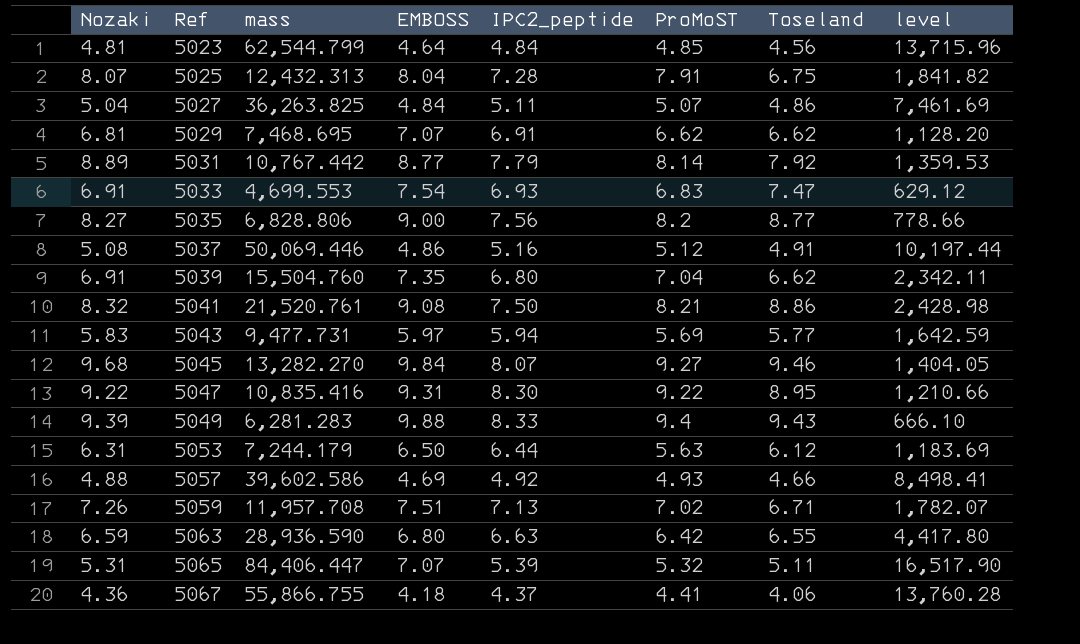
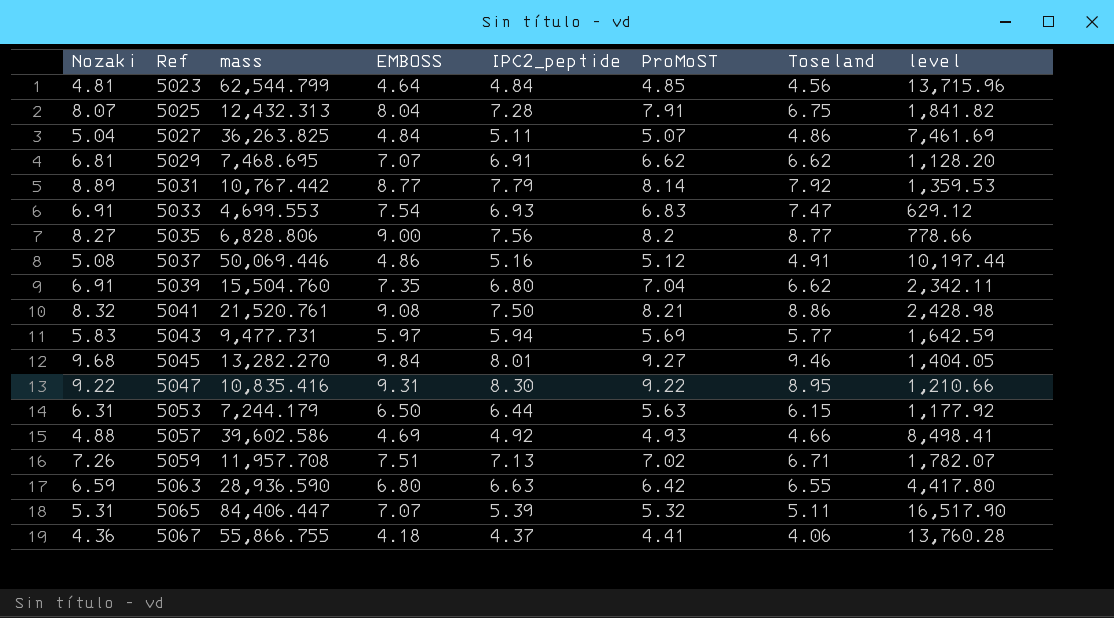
row 5049: 9.39 | 6,281.283 | 9.88 | 8.33 | 9.4 | 9.43 | 666.10 -> none
5045 | IPC2_peptide: 8.07 -> 8.01
5053 | Toseland: 6.12 -> 6.15
5053 | level: 1,183.69 -> 1,177.92

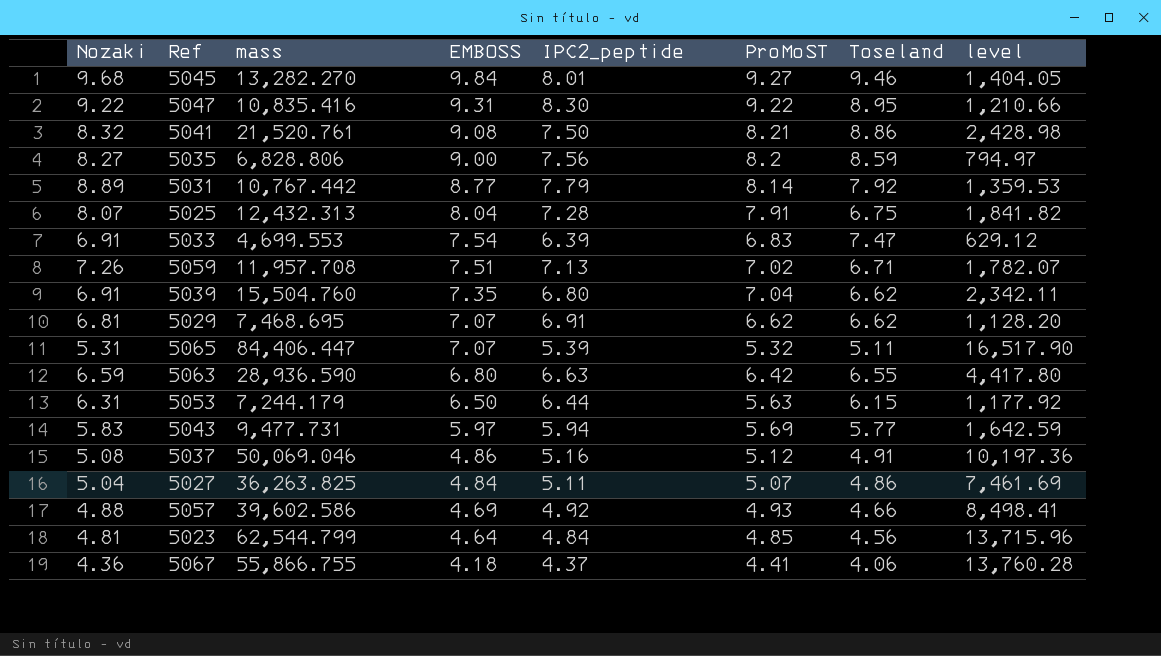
row order: Ref ascending -> EMBOSS descending
5035 | Toseland: 8.77 -> 8.59
5035 | level: 778.66 -> 794.97
5033 | IPC2_peptide: 6.93 -> 6.39
5037 | mass: 50,069.446 -> 50,069.046
5037 | level: 10,197.44 -> 10,197.36

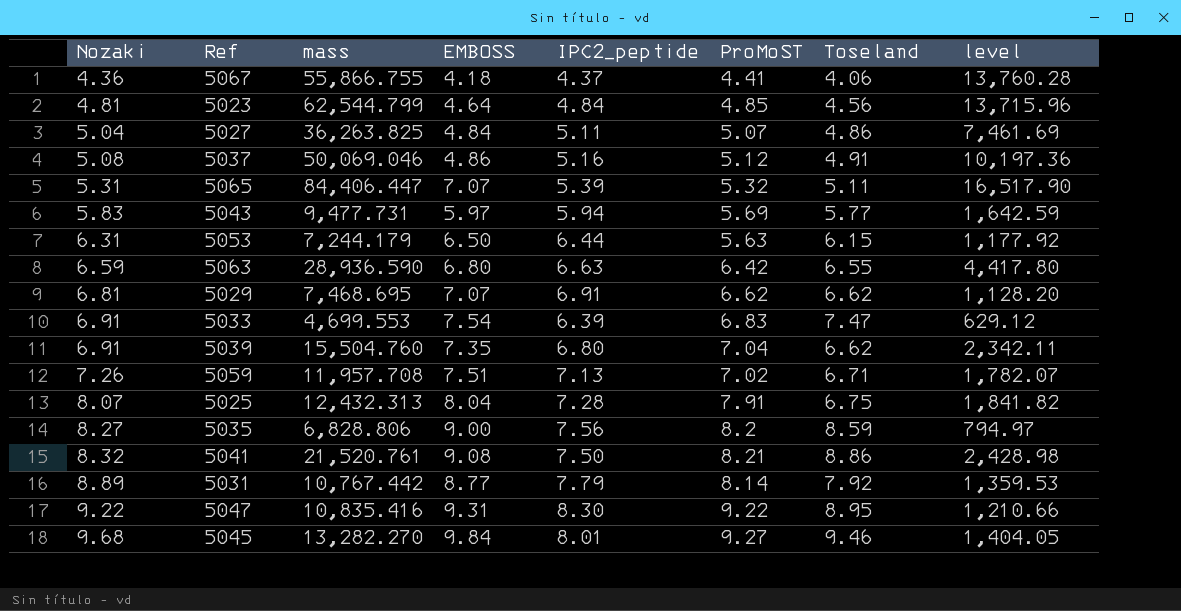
row order: EMBOSS descending -> Nozaki ascending
row 5057: 4.88 | 39,602.586 | 4.69 | 4.92 | 4.93 | 4.66 | 8,498.41 -> none

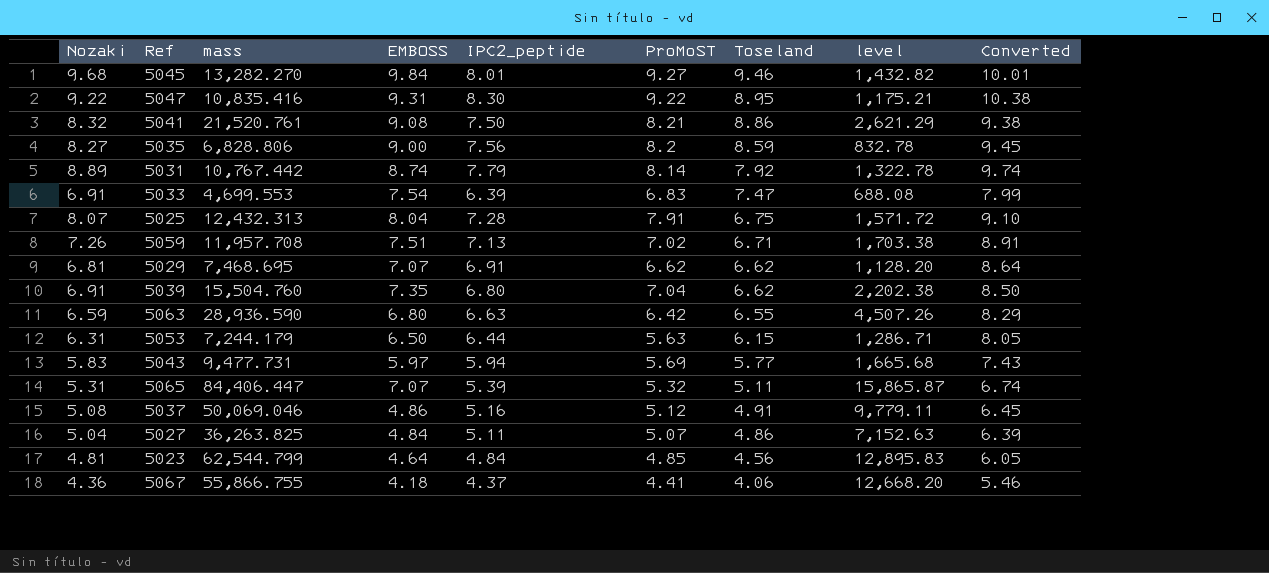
row order: Nozaki ascending -> Toseland descending
column level | formula: [mass] / [Toseland] -> [mass] / [ProMoST]
column Converted | formula: none -> [IPC2_peptide] * 1.25
5031 | EMBOSS: 8.77 -> 8.74

